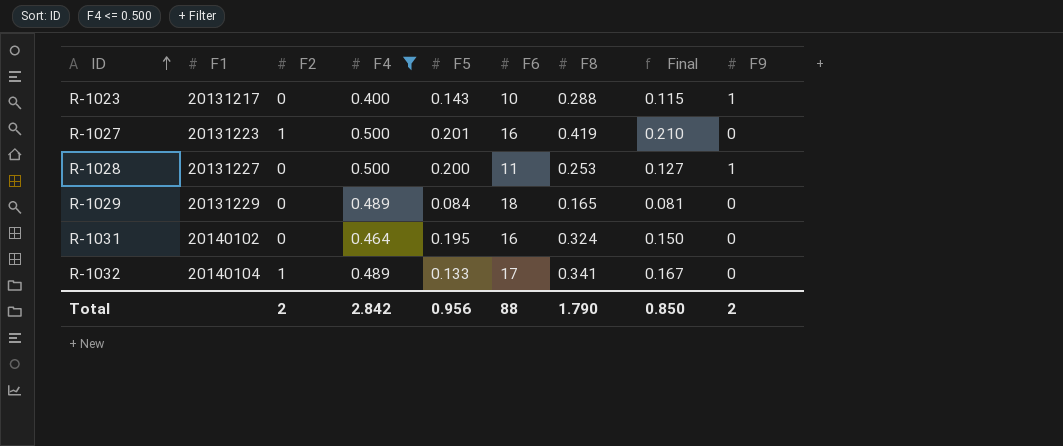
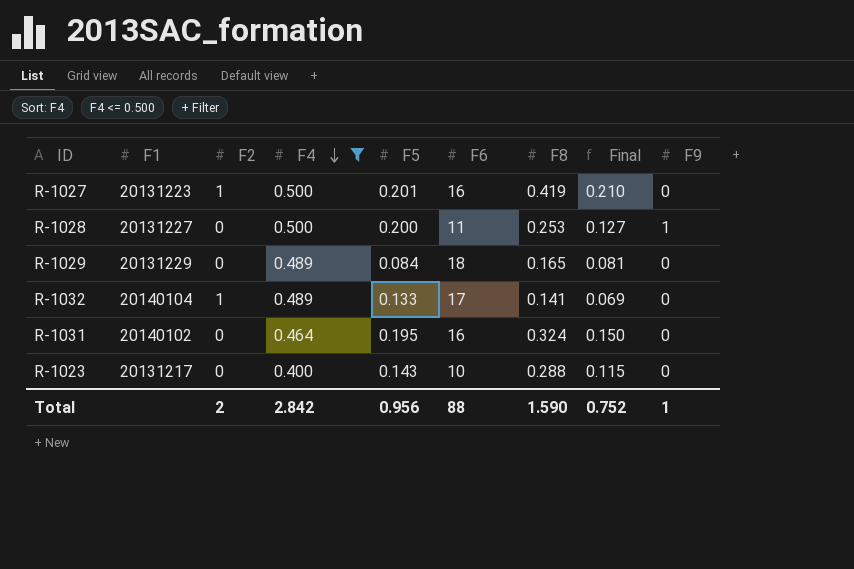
row order: ID ascending -> F4 descending
R-1032 | F8: 0.341 -> 0.141
R-1032 | Final: 0.167 -> 0.069
R-1023 | F9: 1 -> 0
Total | F8: 1.790 -> 1.590
Total | Final: 0.850 -> 0.752
Total | F9: 2 -> 1

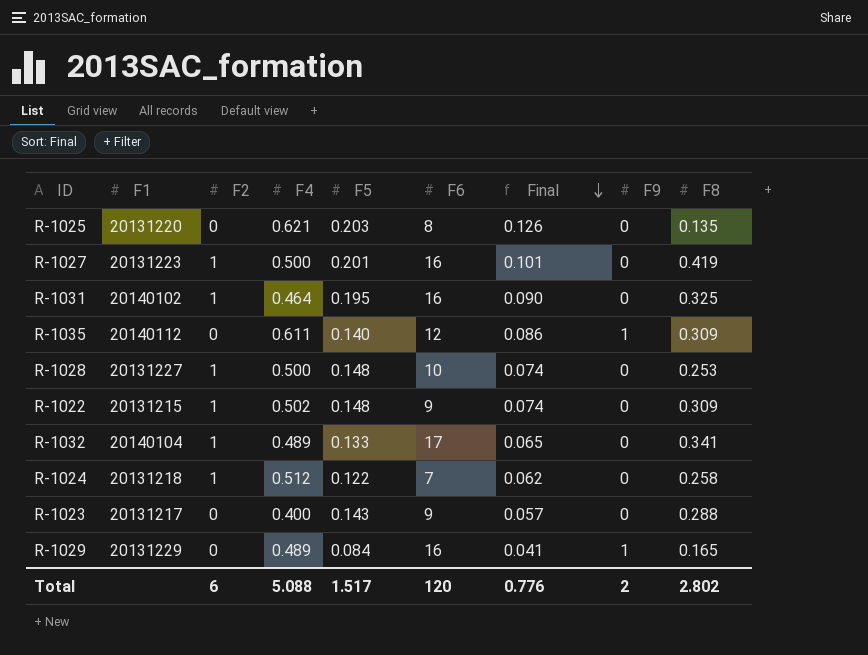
filter: F4 <= 0.500 -> none
row order: F4 descending -> Final descending
column Final | formula: [F4] * [F8] -> [F4] * [F5]
column F8 | position: 7 -> 9
R-1031 | F2: 0 -> 1
R-1031 | F8: 0.324 -> 0.325
R-1028 | F2: 0 -> 1
R-1028 | F5: 0.200 -> 0.148
R-1028 | F6: 11 -> 10
R-1028 | F9: 1 -> 0
R-1032 | F8: 0.141 -> 0.341
R-1023 | F6: 10 -> 9
R-1029 | F6: 18 -> 16
R-1029 | F9: 0 -> 1
Total | F2: 2 -> 6
Total | F4: 2.842 -> 5.088
Total | F5: 0.956 -> 1.517
Total | F6: 88 -> 120
Total | Final: 0.752 -> 0.776
Total | F9: 1 -> 2
Total | F8: 1.590 -> 2.802

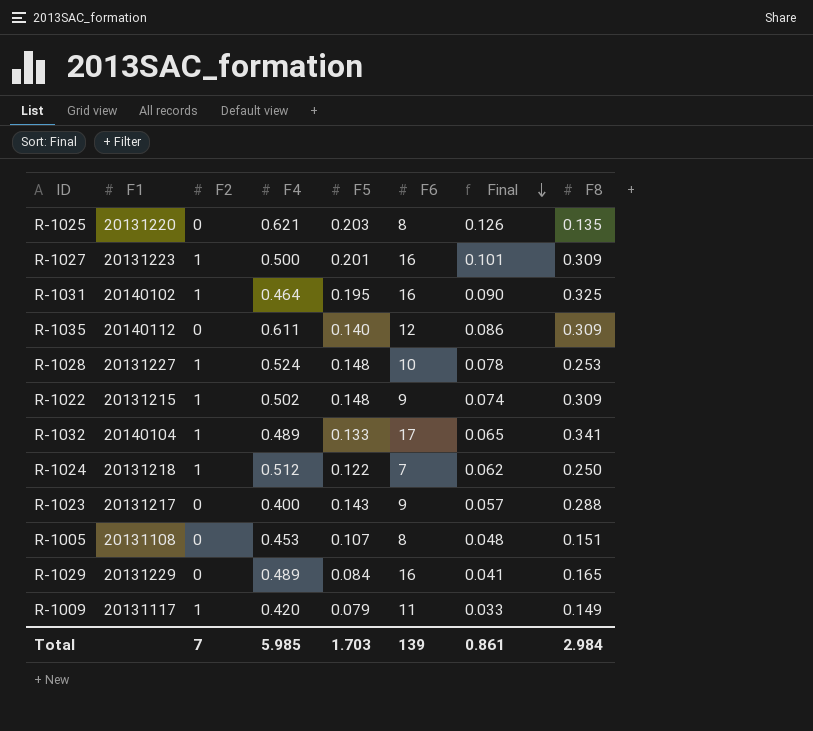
column F9 | position: 8 -> none
R-1027 | F8: 0.419 -> 0.309
R-1028 | F4: 0.500 -> 0.524
R-1028 | Final: 0.074 -> 0.078
R-1024 | F8: 0.258 -> 0.250
row R-1005: none -> 20131108 | 0 | 0.453 | 0.107 | 8 | 0.048 | 0.151
row R-1009: none -> 20131117 | 1 | 0.420 | 0.079 | 11 | 0.033 | 0.149
Total | F2: 6 -> 7
Total | F4: 5.088 -> 5.985
Total | F5: 1.517 -> 1.703
Total | F6: 120 -> 139
Total | Final: 0.776 -> 0.861
Total | F8: 2.802 -> 2.984

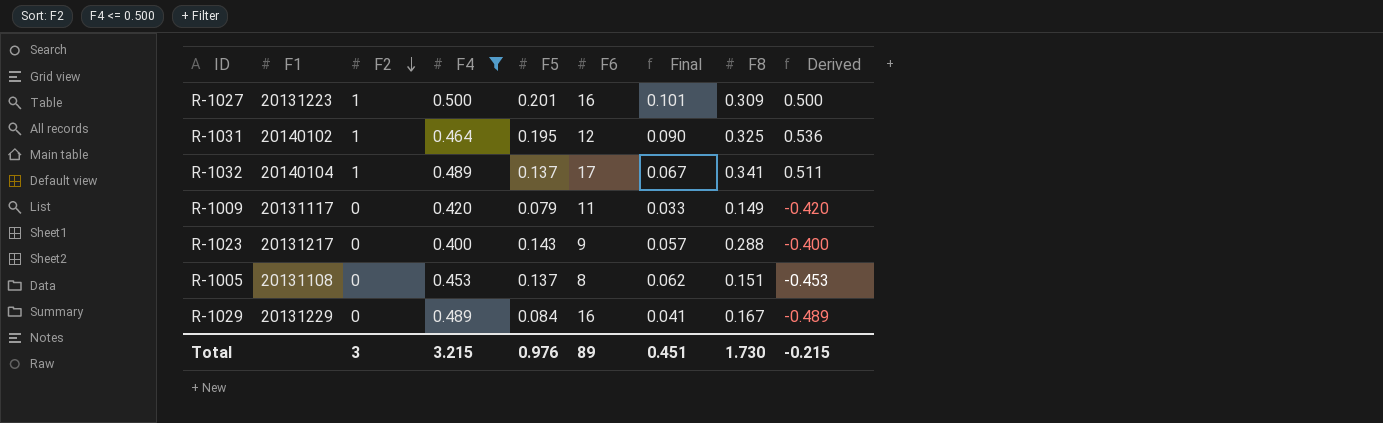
filter: none -> F4 <= 0.500
row order: Final descending -> F2 descending
column Derived | formula: none -> [F2] - [F4]
R-1031 | F6: 16 -> 12
R-1032 | F5: 0.133 -> 0.137
R-1032 | Final: 0.065 -> 0.067
R-1009 | F2: 1 -> 0
R-1005 | F5: 0.107 -> 0.137
R-1005 | Final: 0.048 -> 0.062
R-1029 | F8: 0.165 -> 0.167
Total | F2: 7 -> 3
Total | F4: 5.985 -> 3.215
Total | F5: 1.703 -> 0.976
Total | F6: 139 -> 89
Total | Final: 0.861 -> 0.451
Total | F8: 2.984 -> 1.730

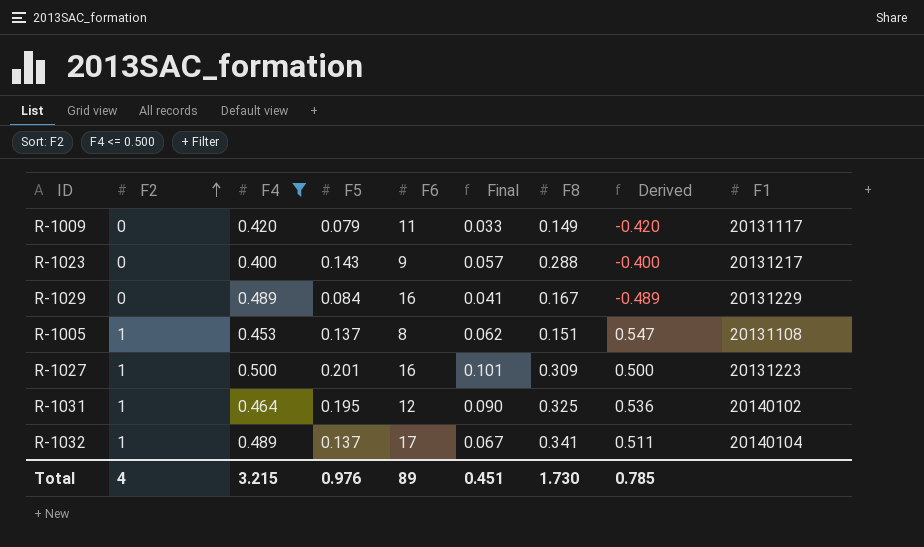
row order: F2 descending -> F2 ascending
column F1 | position: 2 -> 9
R-1005 | F2: 0 -> 1
R-1005 | Derived: -0.453 -> 0.547
Total | F2: 3 -> 4
Total | Derived: -0.215 -> 0.785

